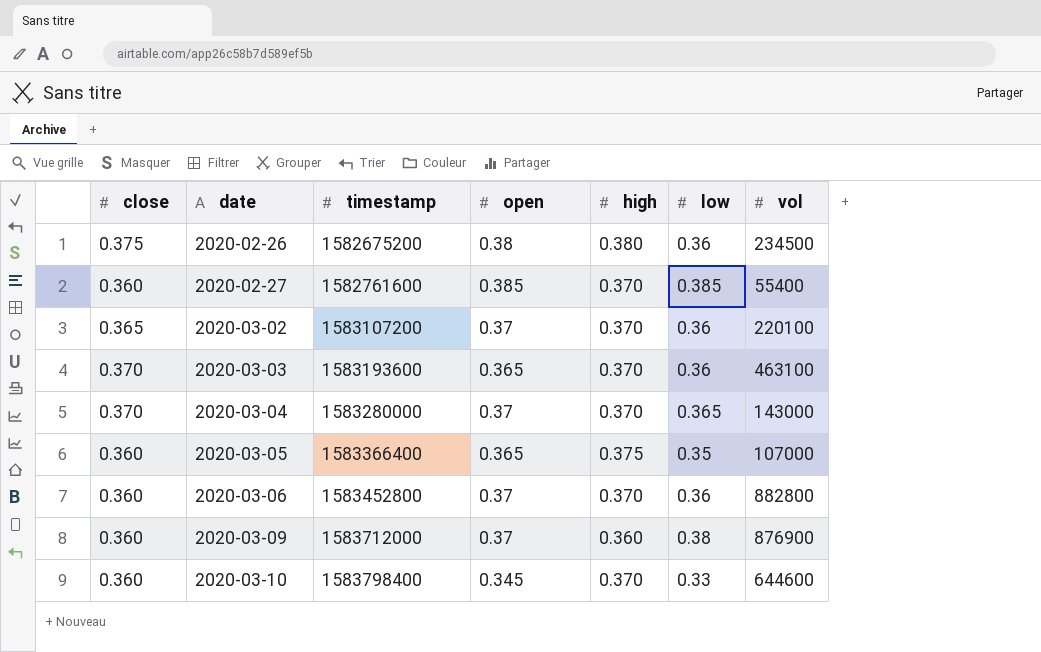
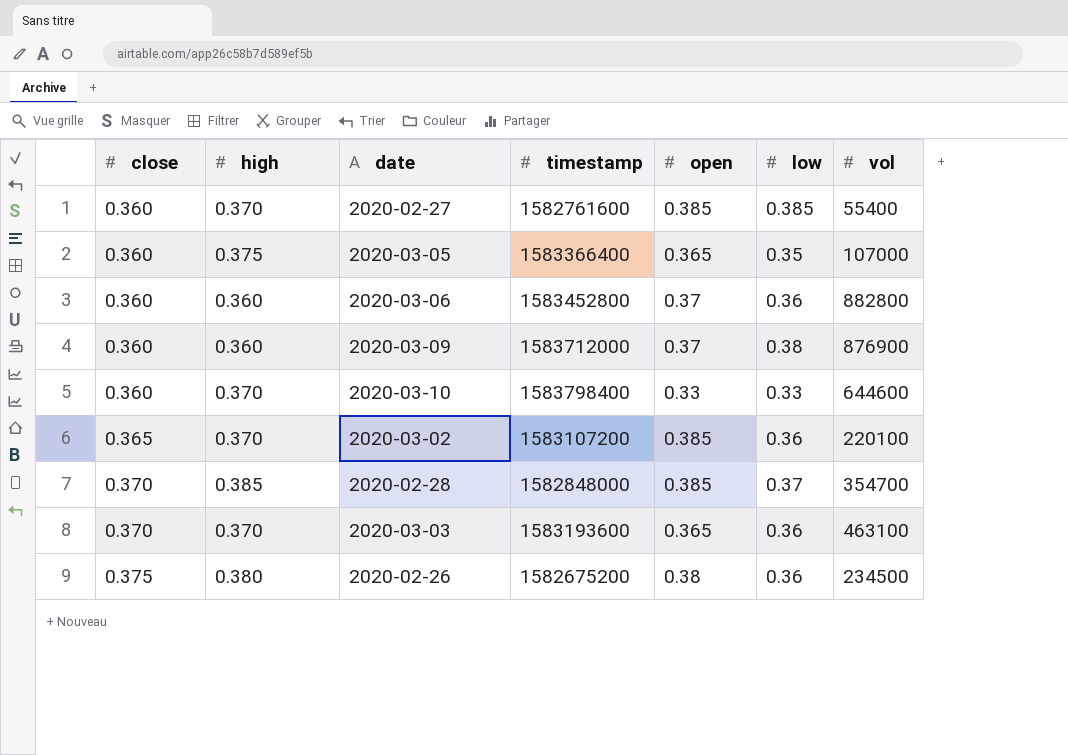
row order: date ascending -> close ascending
column high | position: 5 -> 2
row 2020-03-04: 0.370 | 1583280000 | 0.37 | 0.370 | 0.365 | 143000 -> none
2020-03-06 | high: 0.370 -> 0.360
2020-03-10 | open: 0.345 -> 0.33
2020-03-02 | open: 0.37 -> 0.385
row 2020-02-28: none -> 0.370 | 0.385 | 1582848000 | 0.385 | 0.37 | 354700

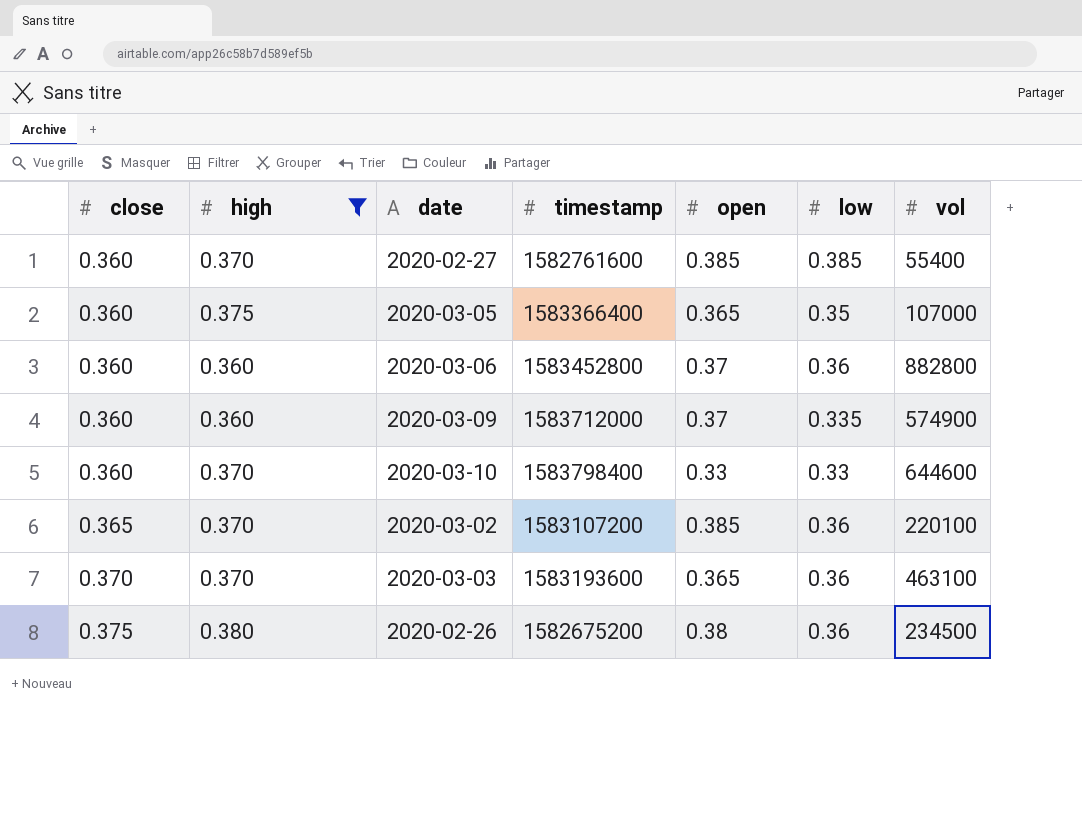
filter: none -> high != 0.385
2020-03-09 | low: 0.38 -> 0.335
2020-03-09 | vol: 876900 -> 574900

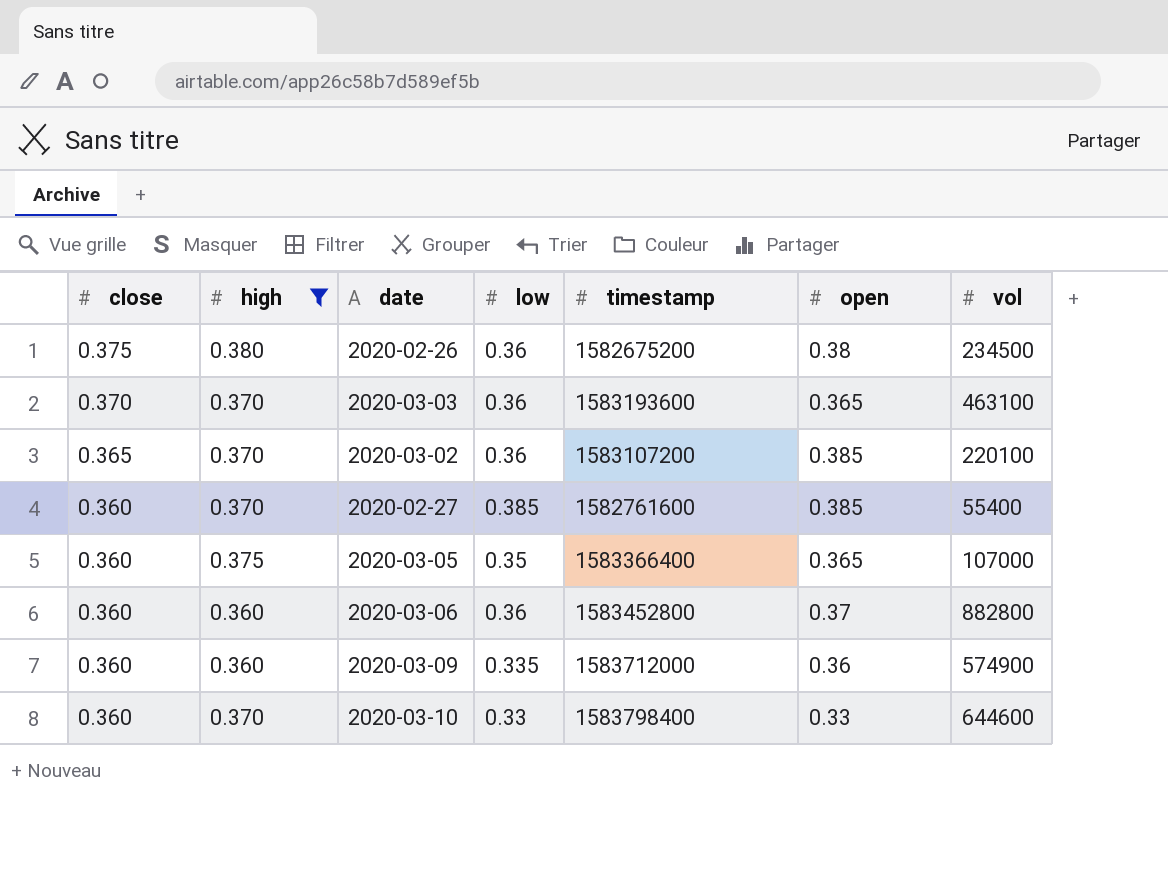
row order: close ascending -> close descending
column low | position: 6 -> 4
2020-03-09 | open: 0.37 -> 0.36

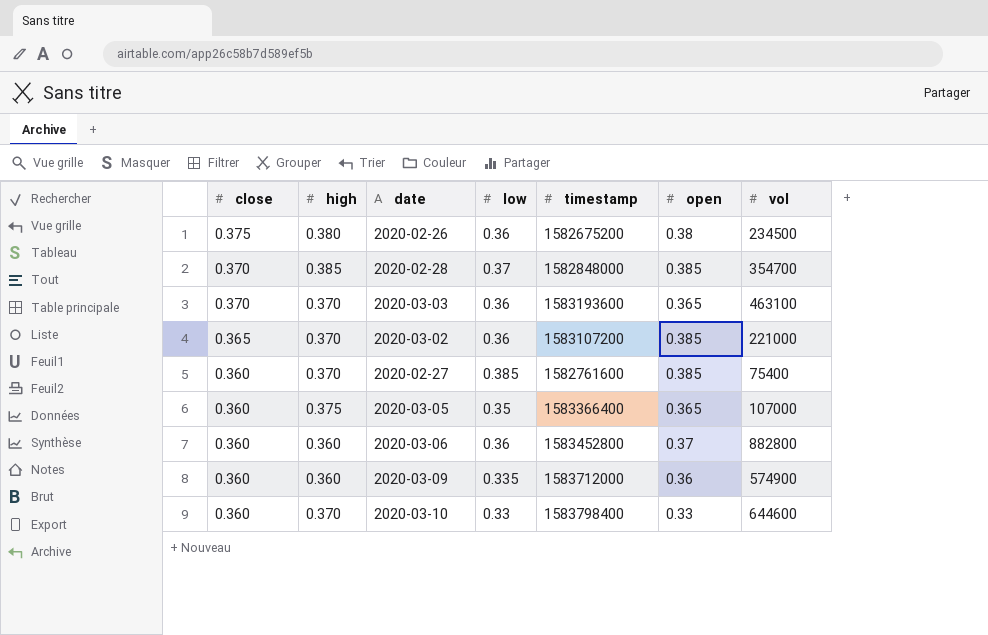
filter: high != 0.385 -> none
2020-03-02 | vol: 220100 -> 221000
2020-02-27 | vol: 55400 -> 75400

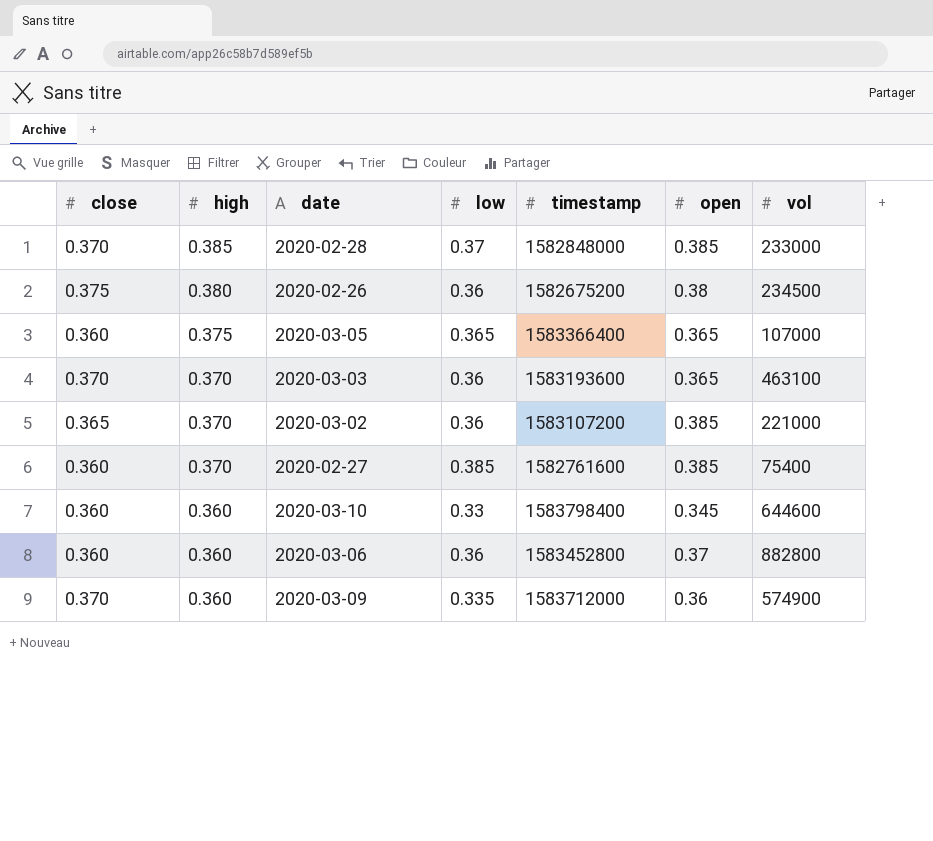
row order: close descending -> high descending
2020-02-28 | vol: 354700 -> 233000
2020-03-05 | low: 0.35 -> 0.365
2020-03-10 | high: 0.370 -> 0.360
2020-03-10 | open: 0.33 -> 0.345
2020-03-09 | close: 0.360 -> 0.370

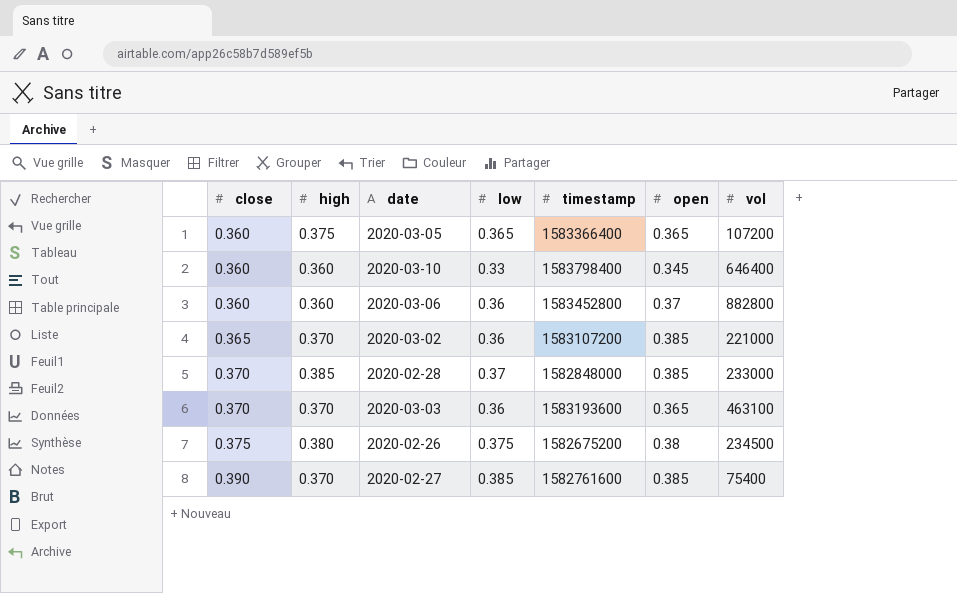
row order: high descending -> close ascending
row 2020-03-09: 0.370 | 0.360 | 0.335 | 1583712000 | 0.36 | 574900 -> none
2020-03-05 | vol: 107000 -> 107200
2020-03-10 | vol: 644600 -> 646400
2020-02-26 | low: 0.36 -> 0.375
2020-02-27 | close: 0.360 -> 0.390

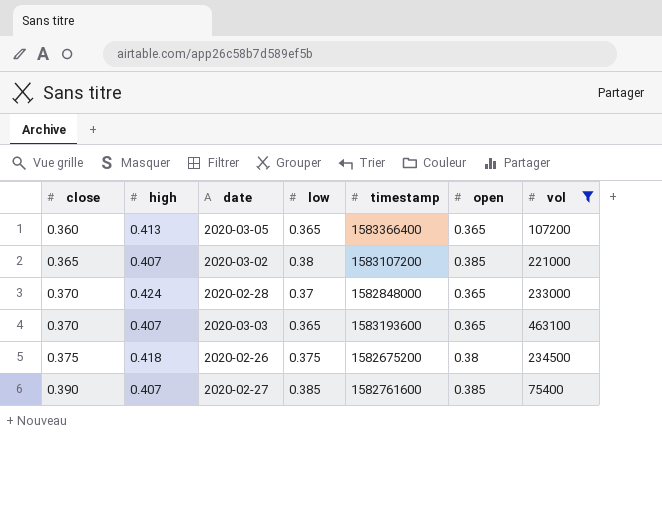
filter: none -> vol <= 463100
2020-03-05 | high: 0.375 -> 0.413
2020-03-02 | high: 0.370 -> 0.407
2020-03-02 | low: 0.36 -> 0.38
2020-02-28 | high: 0.385 -> 0.424
2020-02-28 | open: 0.385 -> 0.365
2020-03-03 | high: 0.370 -> 0.407
2020-03-03 | low: 0.36 -> 0.365
2020-02-26 | high: 0.380 -> 0.418
2020-02-27 | high: 0.370 -> 0.407

